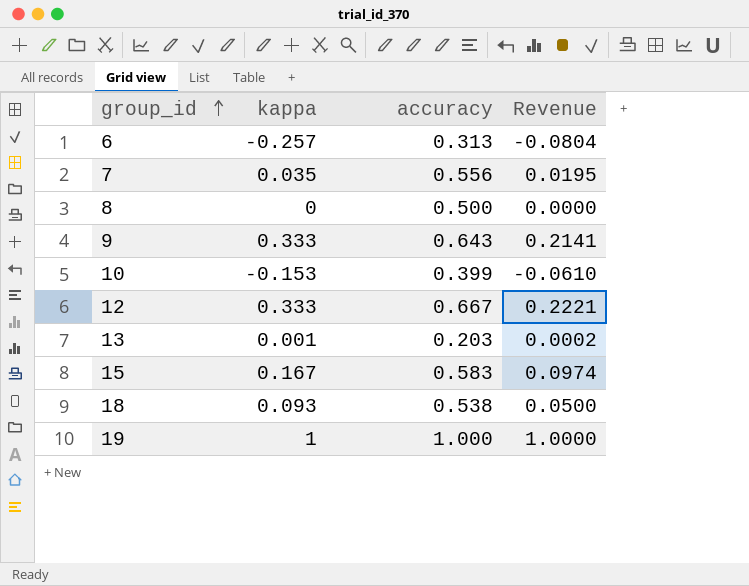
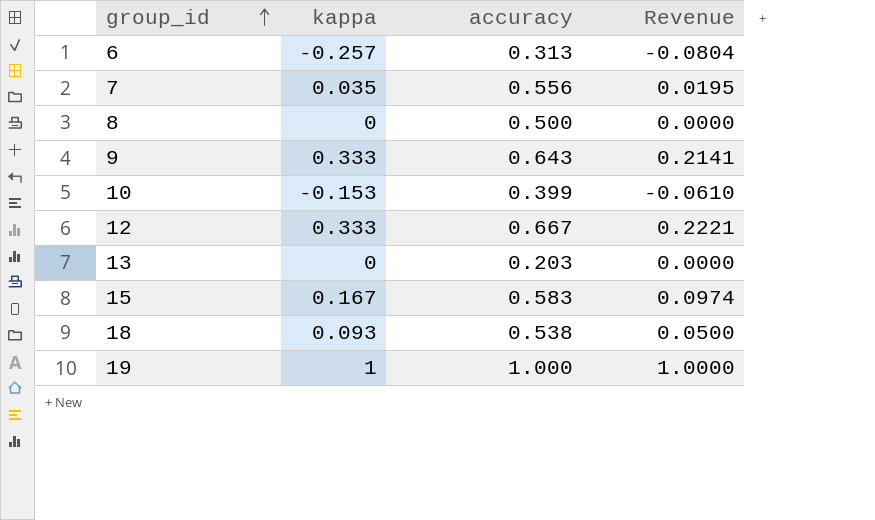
13 | kappa: 0.001 -> 0
13 | Revenue: 0.0002 -> 0.0000

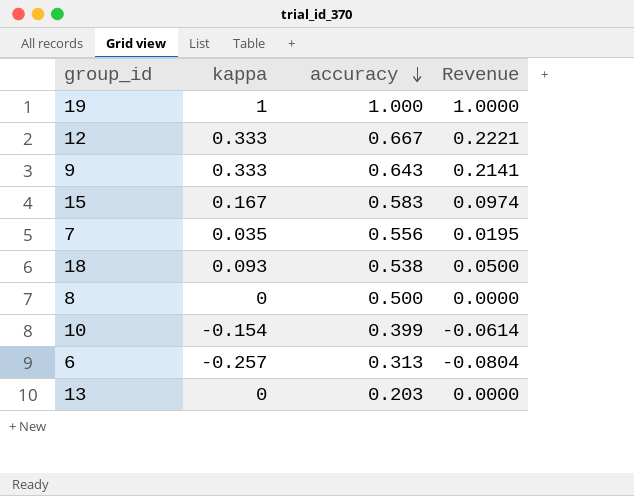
row order: group_id ascending -> accuracy descending
10 | kappa: -0.153 -> -0.154
10 | Revenue: -0.0610 -> -0.0614

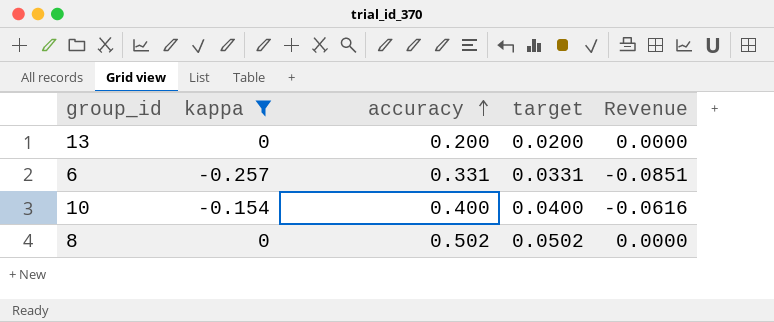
filter: none -> kappa <= 0
row order: accuracy descending -> accuracy ascending
column target | formula: none -> [accuracy] * 0.1
13 | accuracy: 0.203 -> 0.200
6 | accuracy: 0.313 -> 0.331
6 | Revenue: -0.0804 -> -0.0851
10 | accuracy: 0.399 -> 0.400
10 | Revenue: -0.0614 -> -0.0616
8 | accuracy: 0.500 -> 0.502

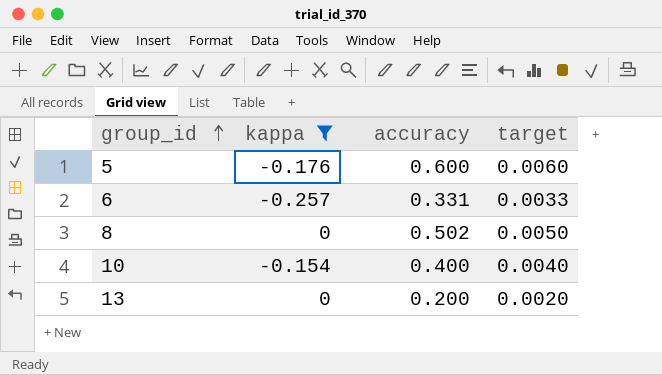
row order: accuracy ascending -> group_id ascending
column Revenue | formula: [kappa] * [accuracy] -> none
column target | formula: [accuracy] * 0.1 -> [accuracy] * 0.01
row 5: none -> -0.176 | 0.600 | 0.0060

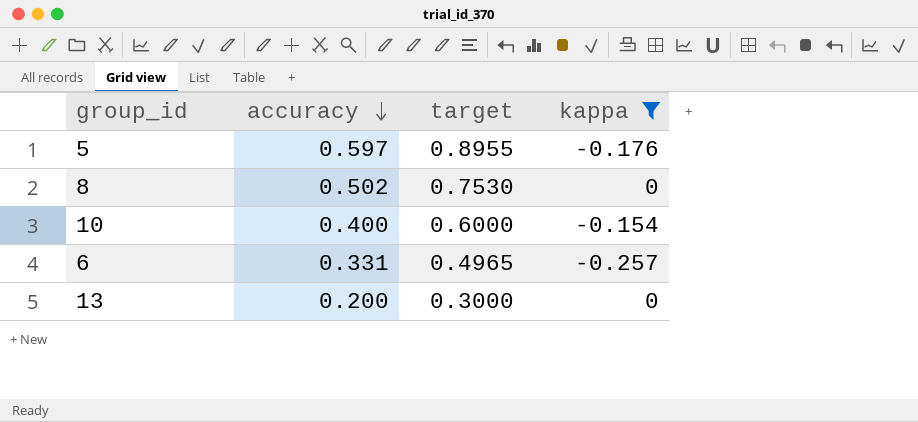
row order: group_id ascending -> accuracy descending
column target | formula: [accuracy] * 0.01 -> [accuracy] * 1.5
column kappa | position: 2 -> 4
5 | accuracy: 0.600 -> 0.597

